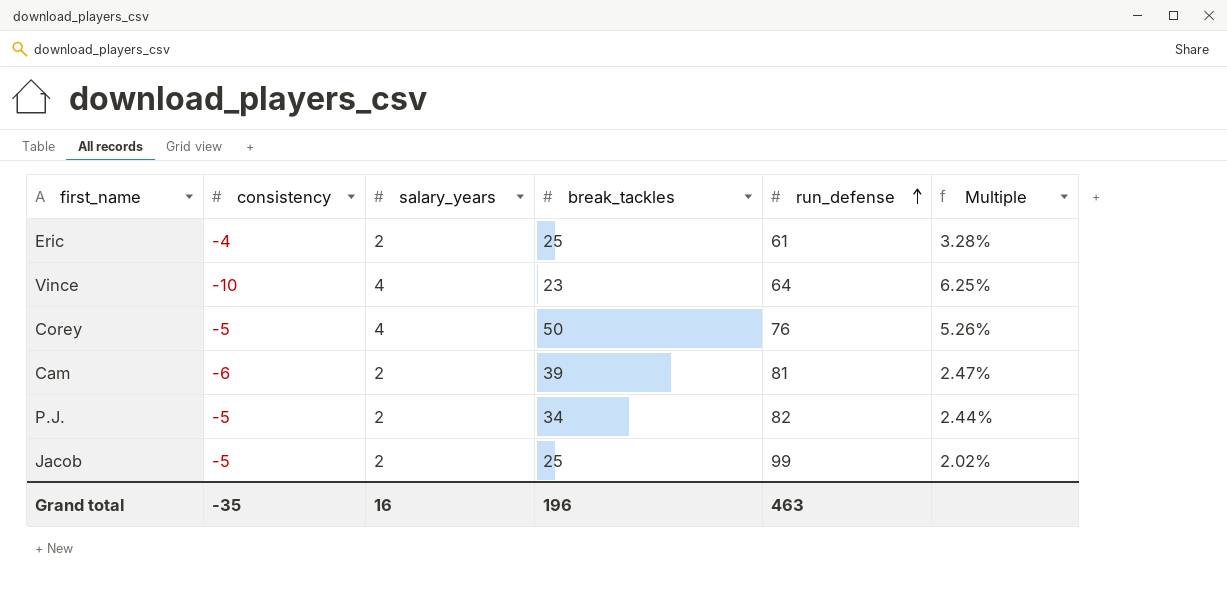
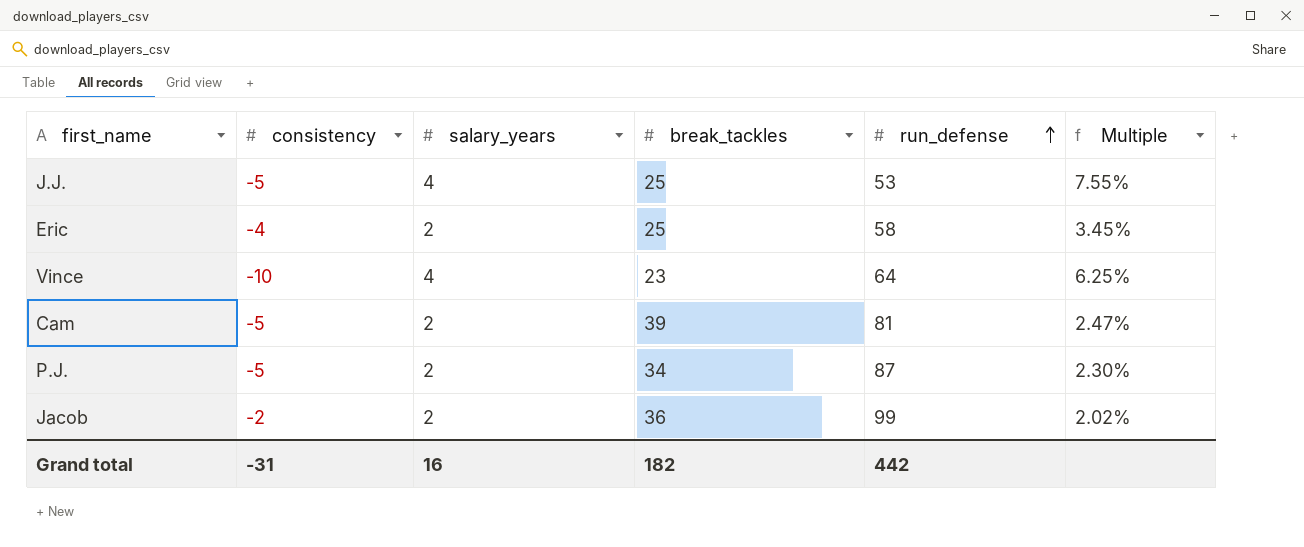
row Corey: -5 | 4 | 50 | 76 | 5.26% -> none
row J.J.: none -> -5 | 4 | 25 | 53 | 7.55%
Eric | run_defense: 61 -> 58
Eric | Multiple: 3.28% -> 3.45%
Cam | consistency: -6 -> -5
P.J. | run_defense: 82 -> 87
P.J. | Multiple: 2.44% -> 2.30%
Jacob | consistency: -5 -> -2
Jacob | break_tackles: 25 -> 36
Grand total | consistency: -35 -> -31
Grand total | break_tackles: 196 -> 182
Grand total | run_defense: 463 -> 442

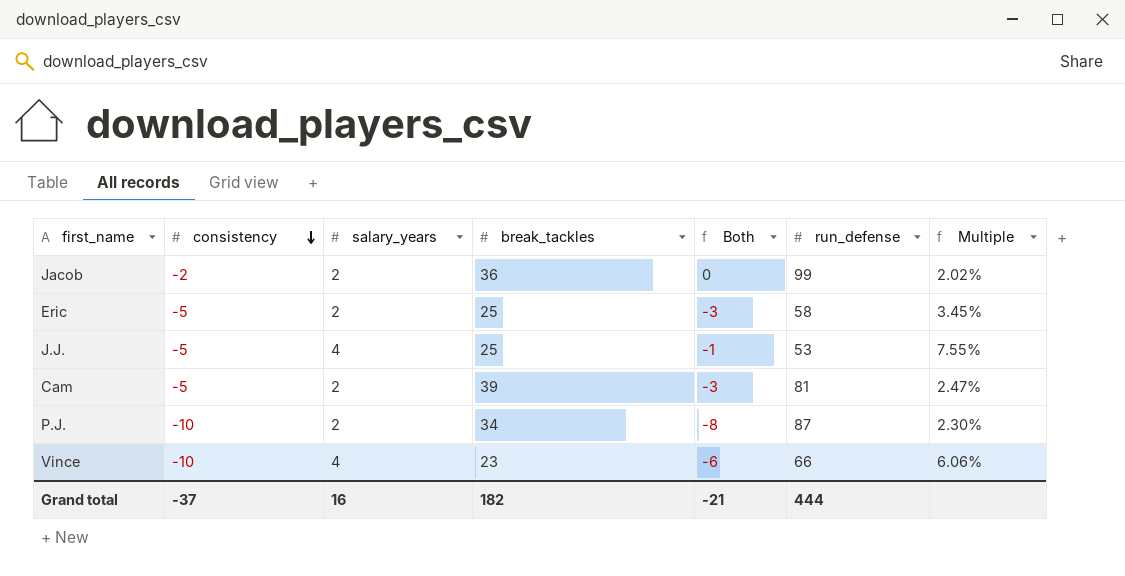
row order: run_defense ascending -> consistency descending
column Both | formula: none -> [consistency] + [salary_years]
Eric | consistency: -4 -> -5
P.J. | consistency: -5 -> -10
Vince | run_defense: 64 -> 66
Vince | Multiple: 6.25% -> 6.06%
Grand total | consistency: -31 -> -37
Grand total | run_defense: 442 -> 444

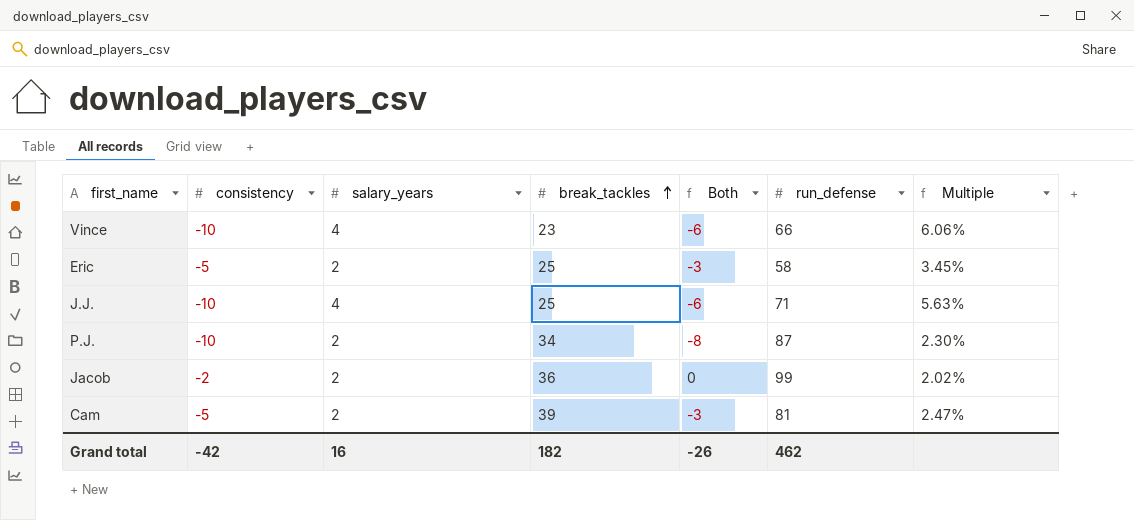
row order: consistency descending -> break_tackles ascending
J.J. | consistency: -5 -> -10
J.J. | Both: -1 -> -6
J.J. | run_defense: 53 -> 71
J.J. | Multiple: 7.55% -> 5.63%
Grand total | consistency: -37 -> -42
Grand total | Both: -21 -> -26
Grand total | run_defense: 444 -> 462

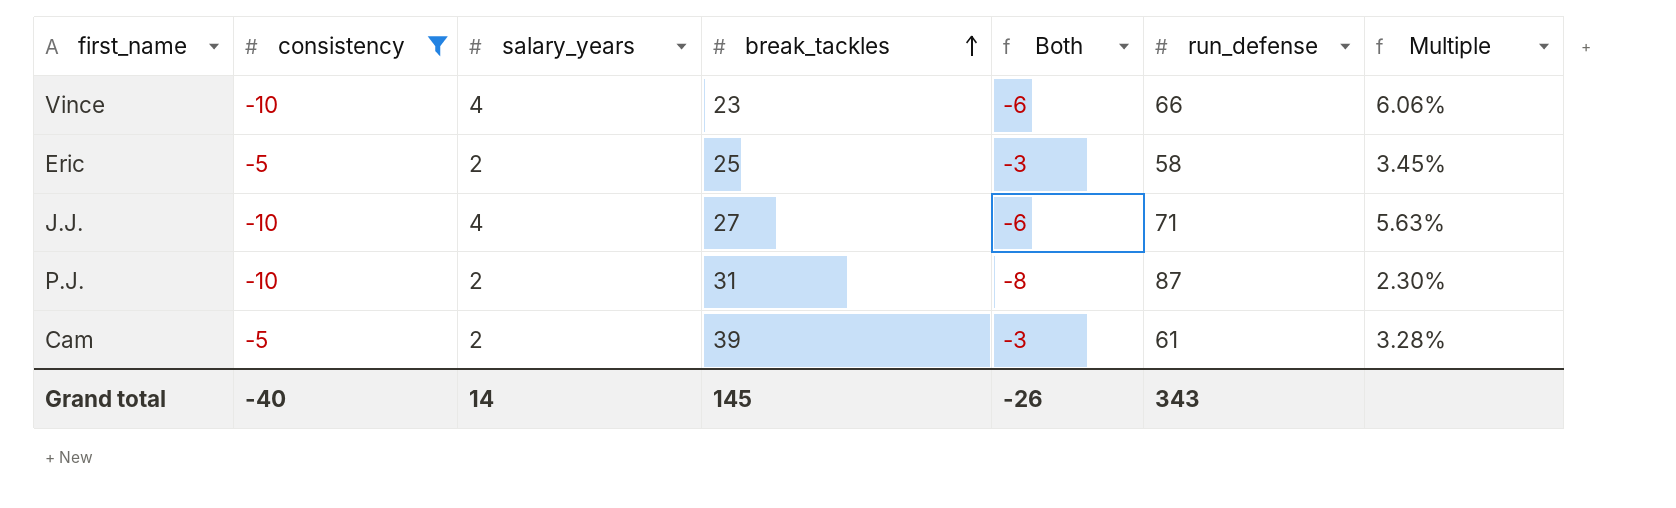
filter: none -> consistency != -2
J.J. | break_tackles: 25 -> 27
P.J. | break_tackles: 34 -> 31
Cam | run_defense: 81 -> 61
Cam | Multiple: 2.47% -> 3.28%
Grand total | consistency: -42 -> -40
Grand total | salary_years: 16 -> 14
Grand total | break_tackles: 182 -> 145
Grand total | run_defense: 462 -> 343

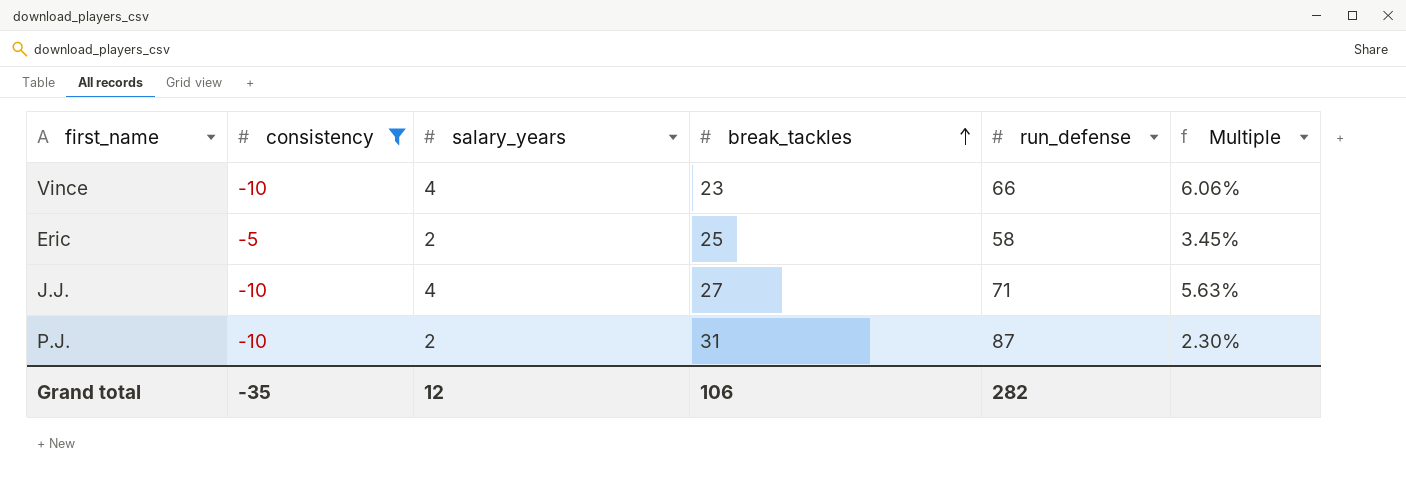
column Both | formula: [consistency] + [salary_years] -> none
row Cam: -5 | 2 | 39 | -3 | 61 | 3.28% -> none
Grand total | consistency: -40 -> -35
Grand total | salary_years: 14 -> 12
Grand total | break_tackles: 145 -> 106
Grand total | run_defense: 343 -> 282

